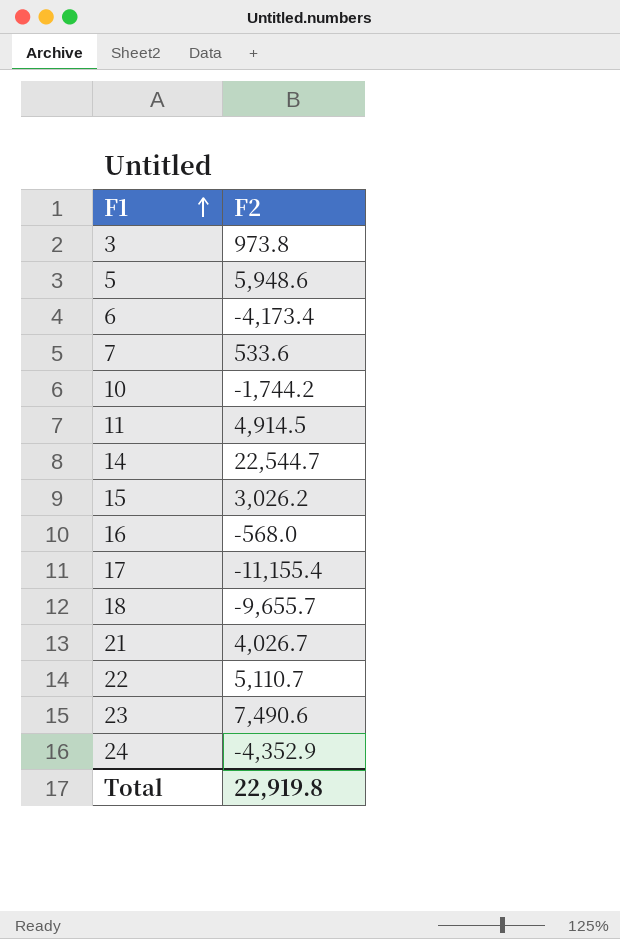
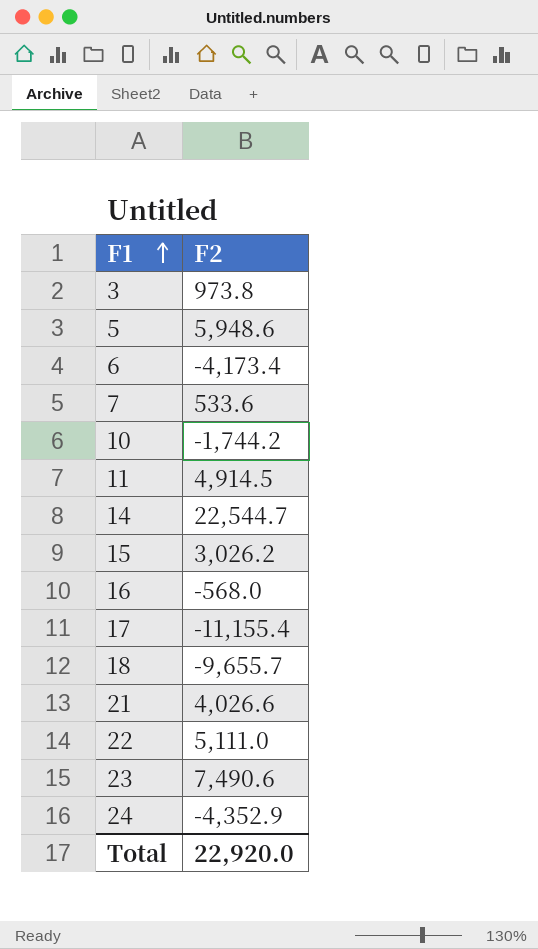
21 | F2: 4,026.7 -> 4,026.6
22 | F2: 5,110.7 -> 5,111.0
Total | F2: 22,919.8 -> 22,920.0

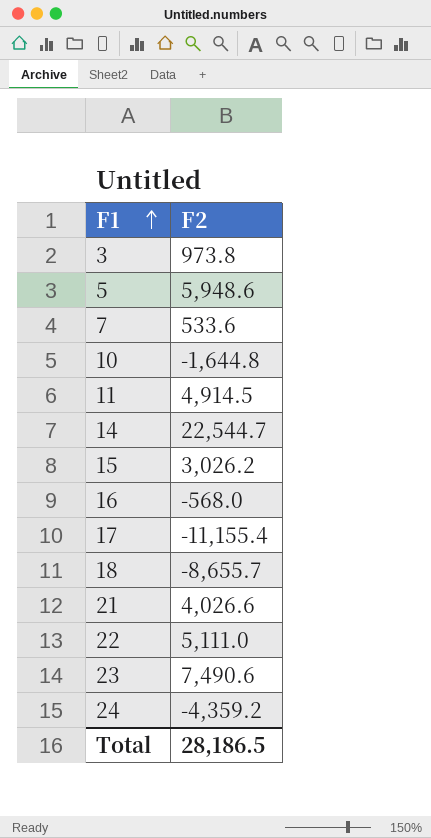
row 6: -4,173.4 -> none
10 | F2: -1,744.2 -> -1,644.8
18 | F2: -9,655.7 -> -8,655.7
24 | F2: -4,352.9 -> -4,359.2
Total | F2: 22,920.0 -> 28,186.5

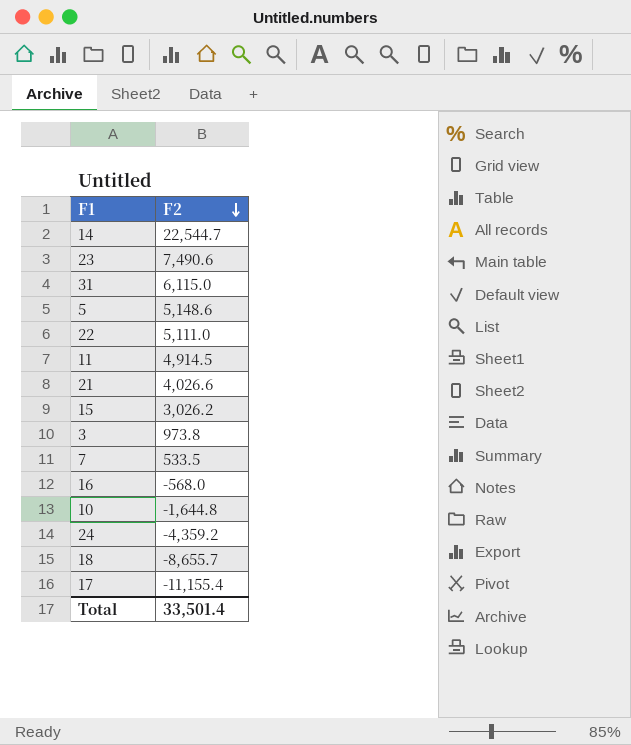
row order: F1 ascending -> F2 descending
row 31: none -> 6,115.0
5 | F2: 5,948.6 -> 5,148.6
7 | F2: 533.6 -> 533.5
Total | F2: 28,186.5 -> 33,501.4

